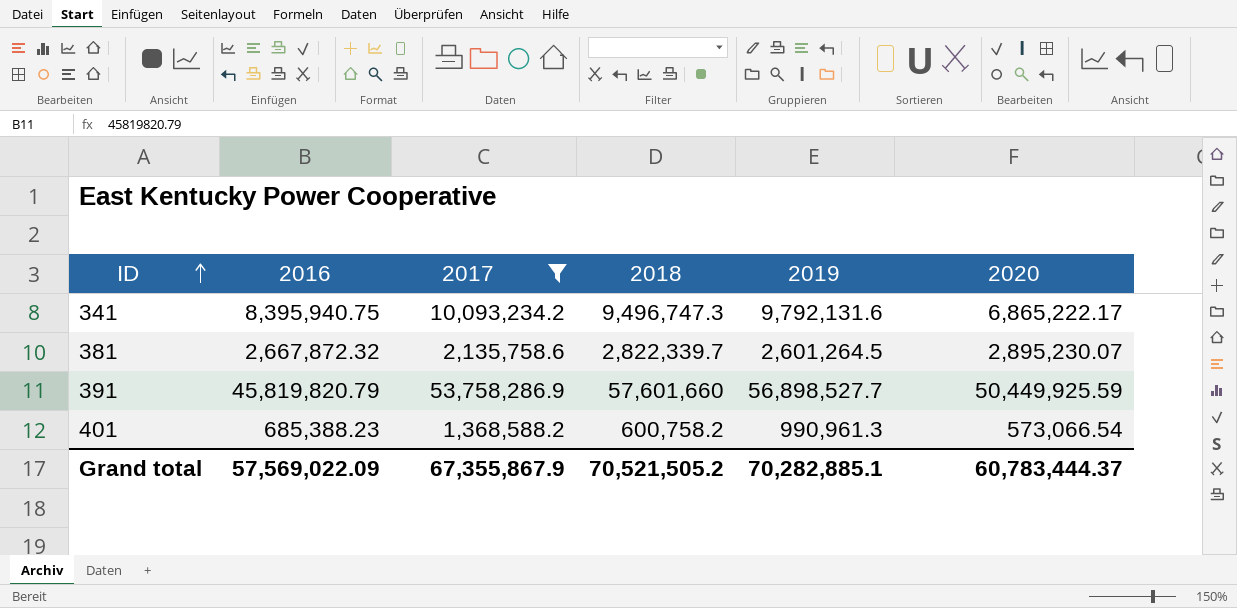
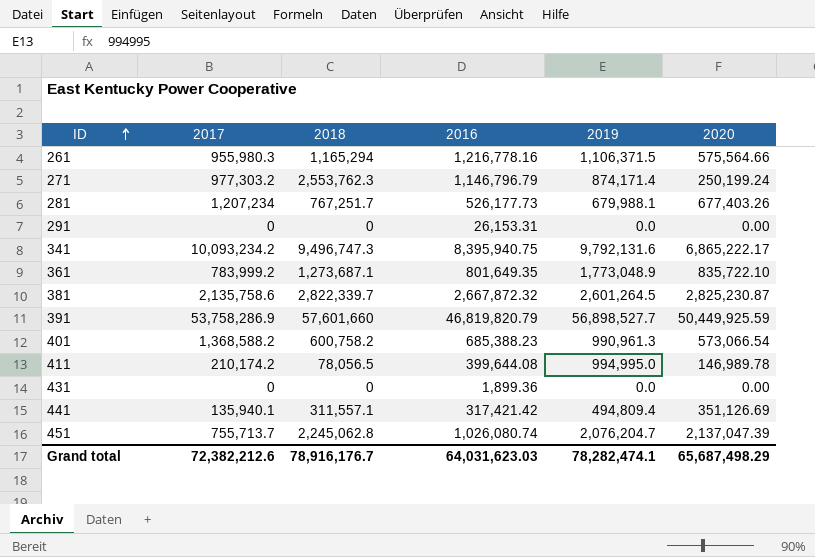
filter: 2017 >= 1,368,588.2 -> none
column 2016 | position: 2 -> 4
381 | 2020: 2,895,230.07 -> 2,825,230.87
391 | 2016: 45,819,820.79 -> 46,819,820.79
Grand total | 2017: 67,355,867.9 -> 72,382,212.6
Grand total | 2018: 70,521,505.2 -> 78,916,176.7
Grand total | 2016: 57,569,022.09 -> 64,031,623.03
Grand total | 2019: 70,282,885.1 -> 78,282,474.1
Grand total | 2020: 60,783,444.37 -> 65,687,498.29

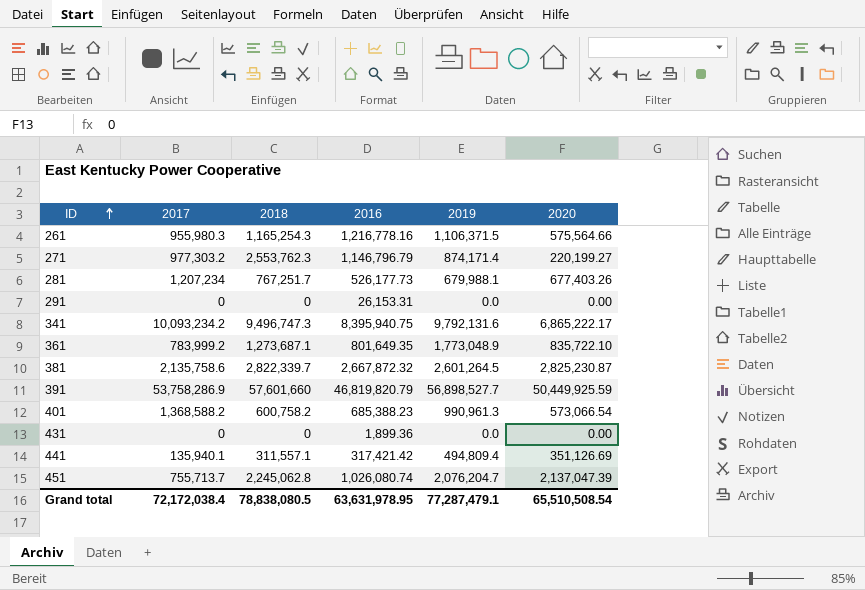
row 411: 210,174.2 | 78,056.5 | 399,644.08 | 994,995.0 | 146,989.78 -> none
261 | 2018: 1,165,294 -> 1,165,254.3
271 | 2020: 250,199.24 -> 220,199.27
Grand total | 2017: 72,382,212.6 -> 72,172,038.4
Grand total | 2018: 78,916,176.7 -> 78,838,080.5
Grand total | 2016: 64,031,623.03 -> 63,631,978.95
Grand total | 2019: 78,282,474.1 -> 77,287,479.1
Grand total | 2020: 65,687,498.29 -> 65,510,508.54

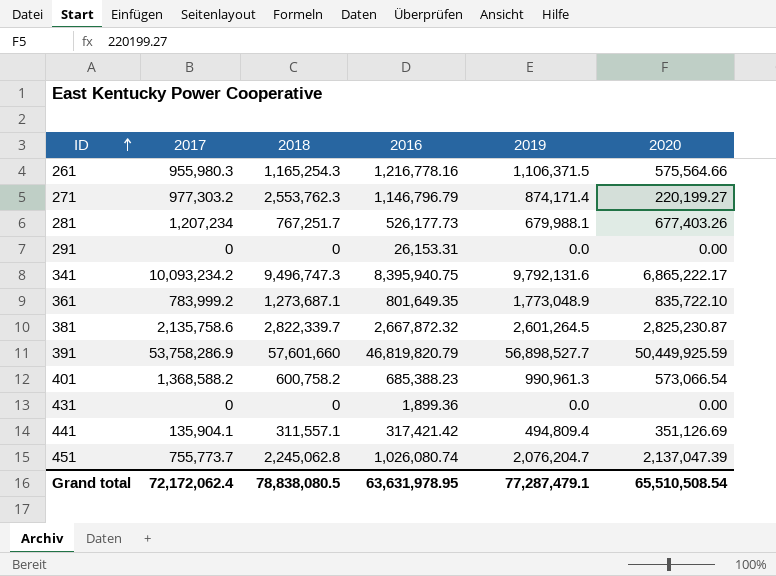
441 | 2017: 135,940.1 -> 135,904.1
451 | 2017: 755,713.7 -> 755,773.7
Grand total | 2017: 72,172,038.4 -> 72,172,062.4

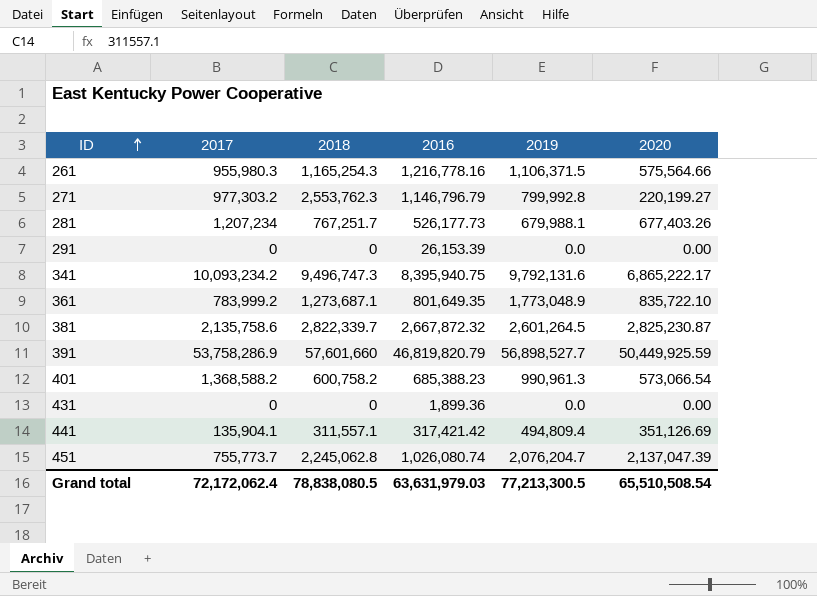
271 | 2019: 874,171.4 -> 799,992.8
291 | 2016: 26,153.31 -> 26,153.39
Grand total | 2016: 63,631,978.95 -> 63,631,979.03
Grand total | 2019: 77,287,479.1 -> 77,213,300.5

